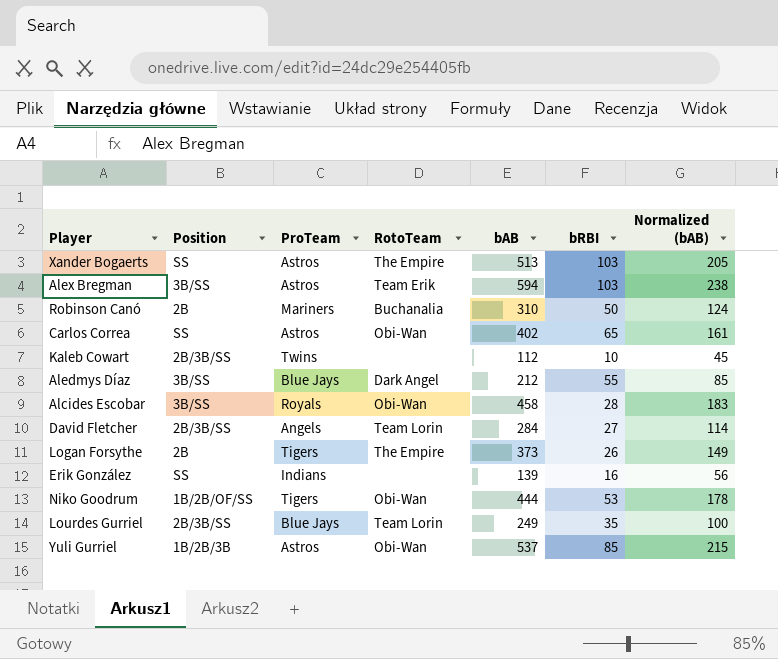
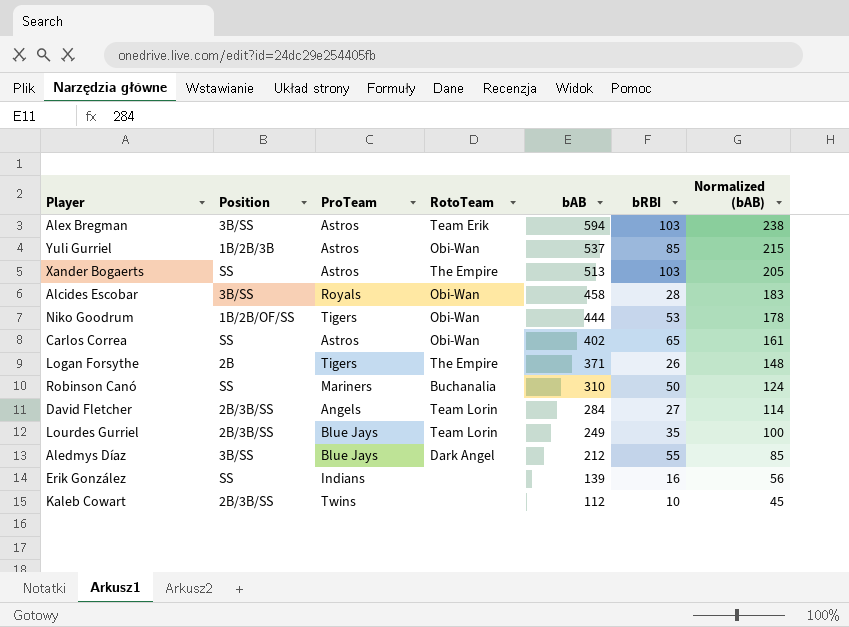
row order: none -> bAB descending
Logan Forsythe | bAB: 373 -> 371
Logan Forsythe | Normalized (bAB): 149 -> 148
Robinson Canó | Position: 2B -> SS

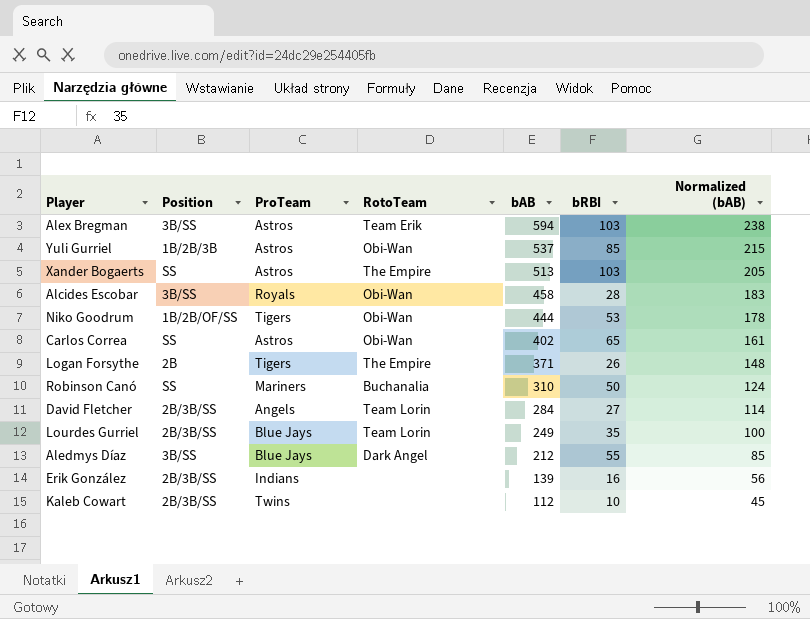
Erik González | Position: SS -> 2B/3B/SS

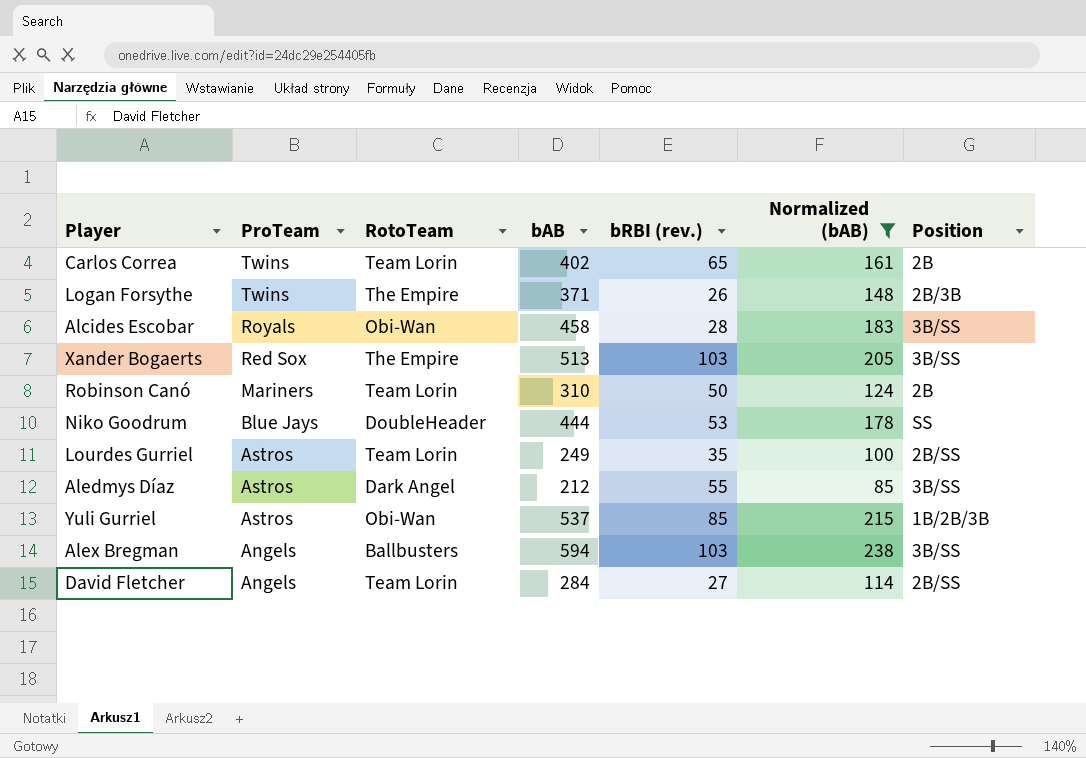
filter: none -> Normalized (bAB) >= 85
row order: bAB descending -> ProTeam descending
column name: bRBI -> bRBI (rev.)
column Position | position: 2 -> 7
Carlos Correa | ProTeam: Astros -> Twins
Carlos Correa | RotoTeam: Obi-Wan -> Team Lorin
Carlos Correa | Position: SS -> 2B
Logan Forsythe | ProTeam: Tigers -> Twins
Logan Forsythe | Position: 2B -> 2B/3B
Xander Bogaerts | ProTeam: Astros -> Red Sox
Xander Bogaerts | Position: SS -> 3B/SS
Robinson Canó | RotoTeam: Buchanalia -> Team Lorin
Robinson Canó | Position: SS -> 2B
Niko Goodrum | ProTeam: Tigers -> Blue Jays
Niko Goodrum | RotoTeam: Obi-Wan -> DoubleHeader
Niko Goodrum | Position: 1B/2B/OF/SS -> SS
Lourdes Gurriel | ProTeam: Blue Jays -> Astros
Lourdes Gurriel | Position: 2B/3B/SS -> 2B/SS
Aledmys Díaz | ProTeam: Blue Jays -> Astros
Alex Bregman | ProTeam: Astros -> Angels
Alex Bregman | RotoTeam: Team Erik -> Ballbusters
David Fletcher | Position: 2B/3B/SS -> 2B/SS

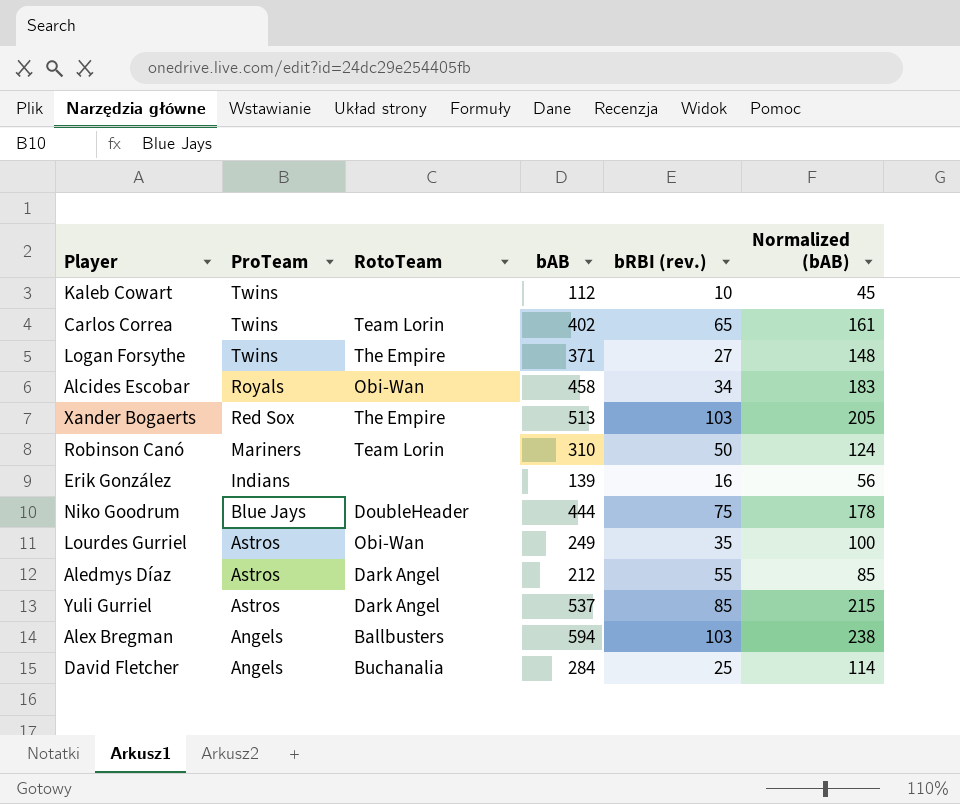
filter: Normalized (bAB) >= 85 -> none
column Position | position: 7 -> none
Logan Forsythe | bRBI (rev.): 26 -> 27
Alcides Escobar | bRBI (rev.): 28 -> 34
Niko Goodrum | bRBI (rev.): 53 -> 75
Lourdes Gurriel | RotoTeam: Team Lorin -> Obi-Wan
Yuli Gurriel | RotoTeam: Obi-Wan -> Dark Angel
David Fletcher | RotoTeam: Team Lorin -> Buchanalia
David Fletcher | bRBI (rev.): 27 -> 25

